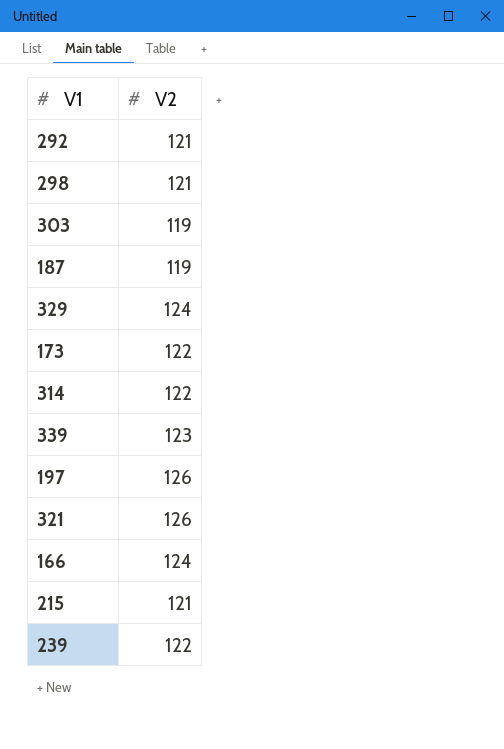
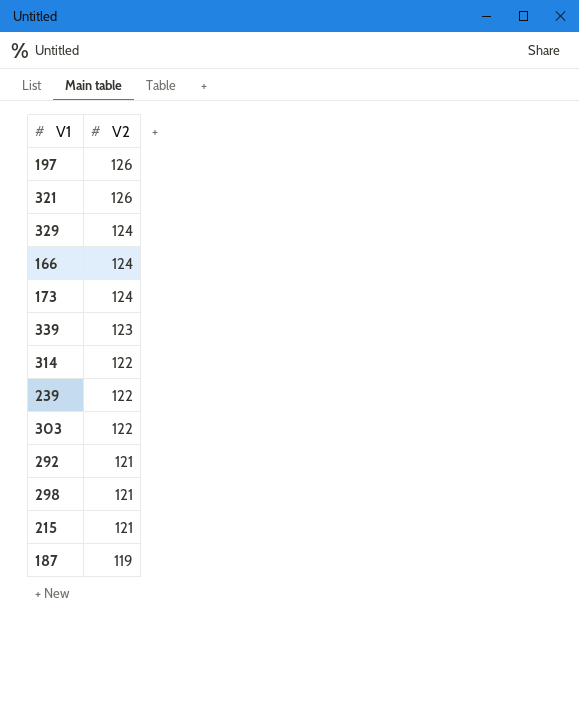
row order: none -> V2 descending
173 | V2: 122 -> 124
303 | V2: 119 -> 122

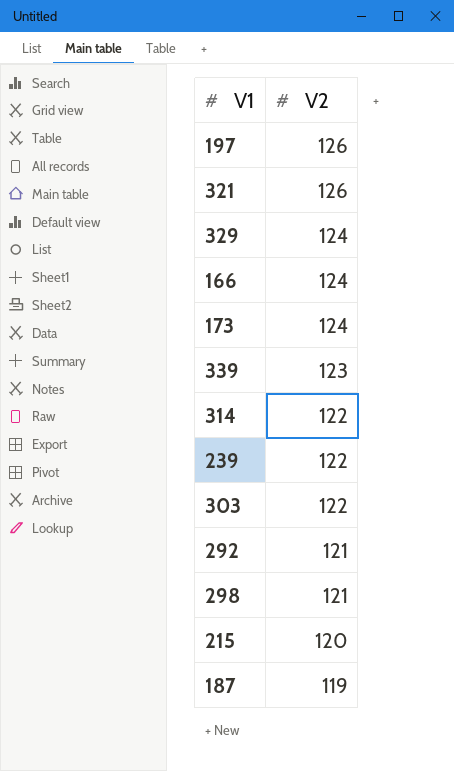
215 | V2: 121 -> 120

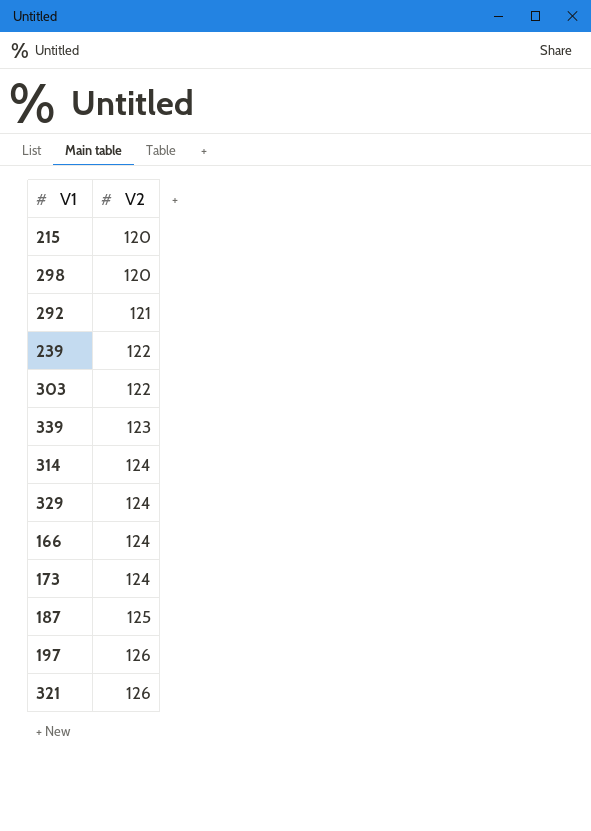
row order: V2 descending -> V2 ascending
298 | V2: 121 -> 120
314 | V2: 122 -> 124
187 | V2: 119 -> 125

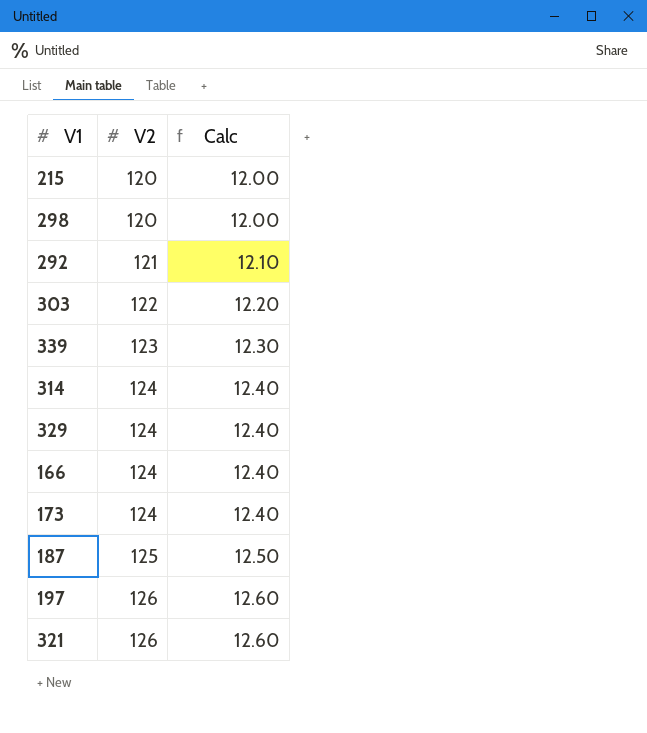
column Calc | formula: none -> [V2] * 0.1
row 239: 122 -> none

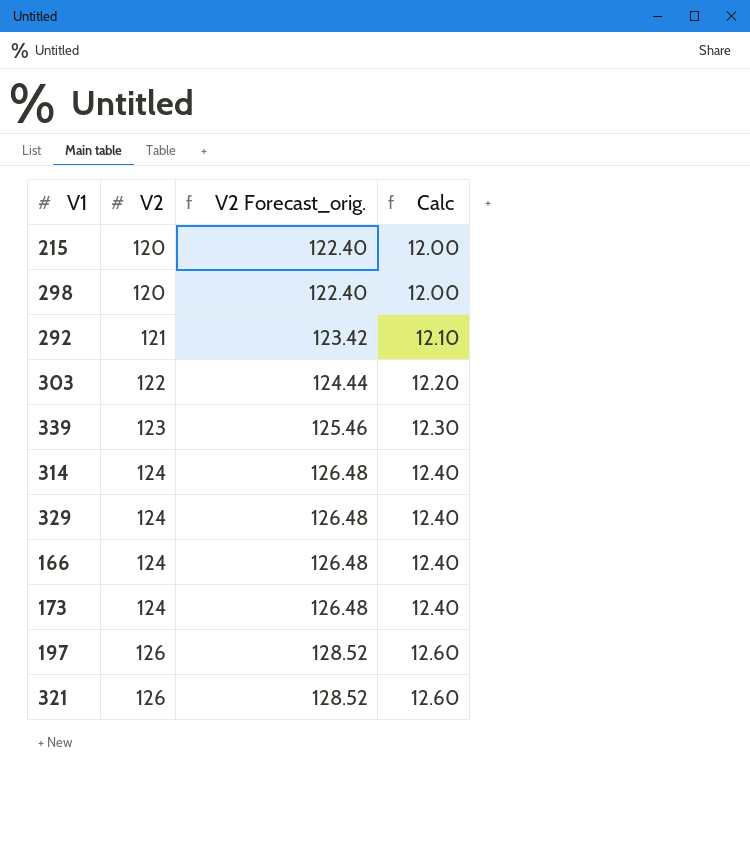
column V2 Forecast_orig. | formula: none -> [V2] * 1.02
row 187: 125 | 12.50 -> none

